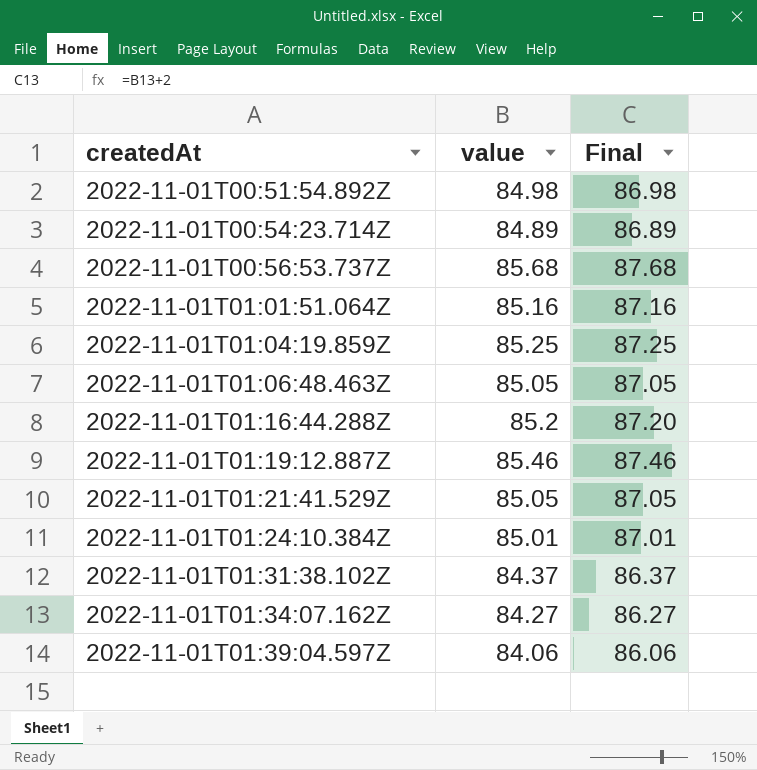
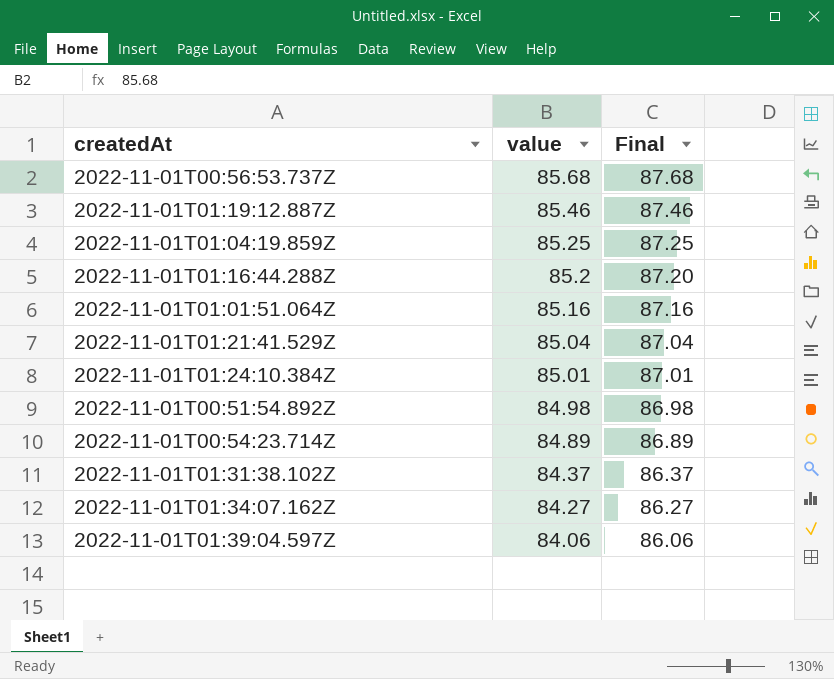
row order: createdAt ascending -> value descending
row 2022-11-01T01:06:48.463Z: 85.05 | 87.05 -> none
2022-11-01T01:21:41.529Z | value: 85.05 -> 85.04
2022-11-01T01:21:41.529Z | Final: 87.05 -> 87.04

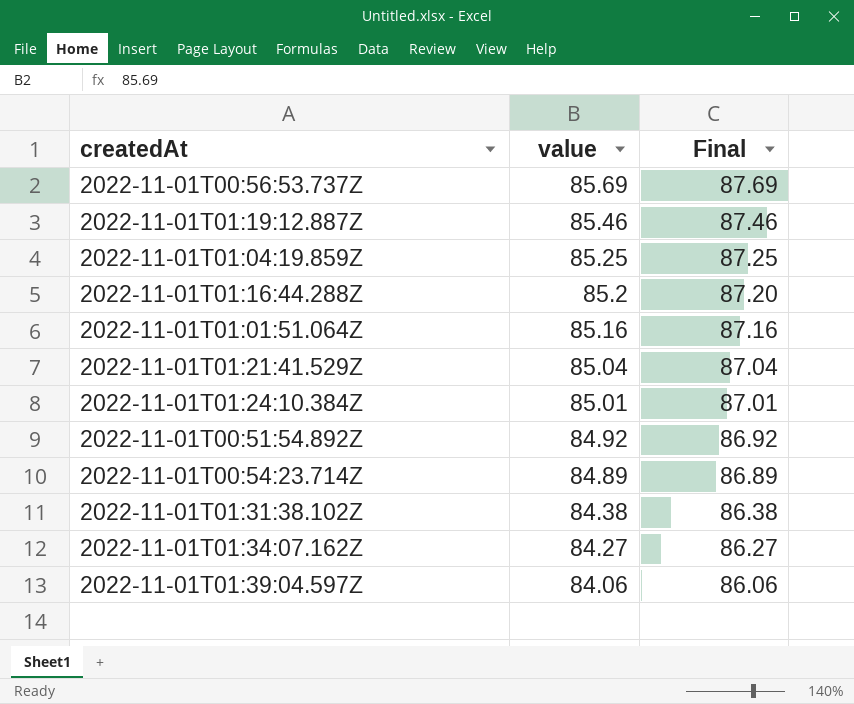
2022-11-01T00:56:53.737Z | value: 85.68 -> 85.69
2022-11-01T00:56:53.737Z | Final: 87.68 -> 87.69
2022-11-01T00:51:54.892Z | value: 84.98 -> 84.92
2022-11-01T00:51:54.892Z | Final: 86.98 -> 86.92
2022-11-01T01:31:38.102Z | value: 84.37 -> 84.38
2022-11-01T01:31:38.102Z | Final: 86.37 -> 86.38

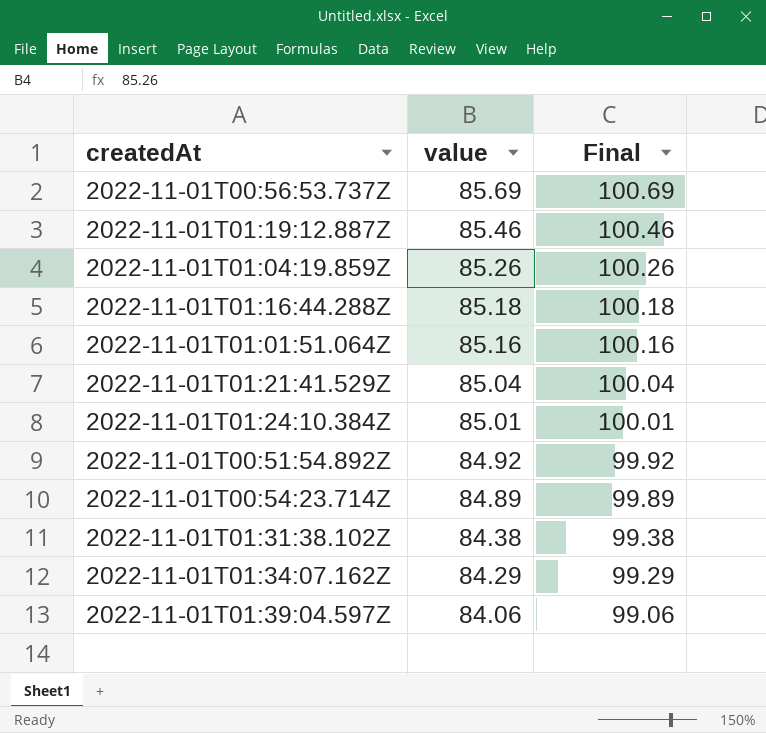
column Final | formula: [value] + 2 -> [value] + 15
2022-11-01T01:04:19.859Z | value: 85.25 -> 85.26
2022-11-01T01:16:44.288Z | value: 85.2 -> 85.18
2022-11-01T01:34:07.162Z | value: 84.27 -> 84.29

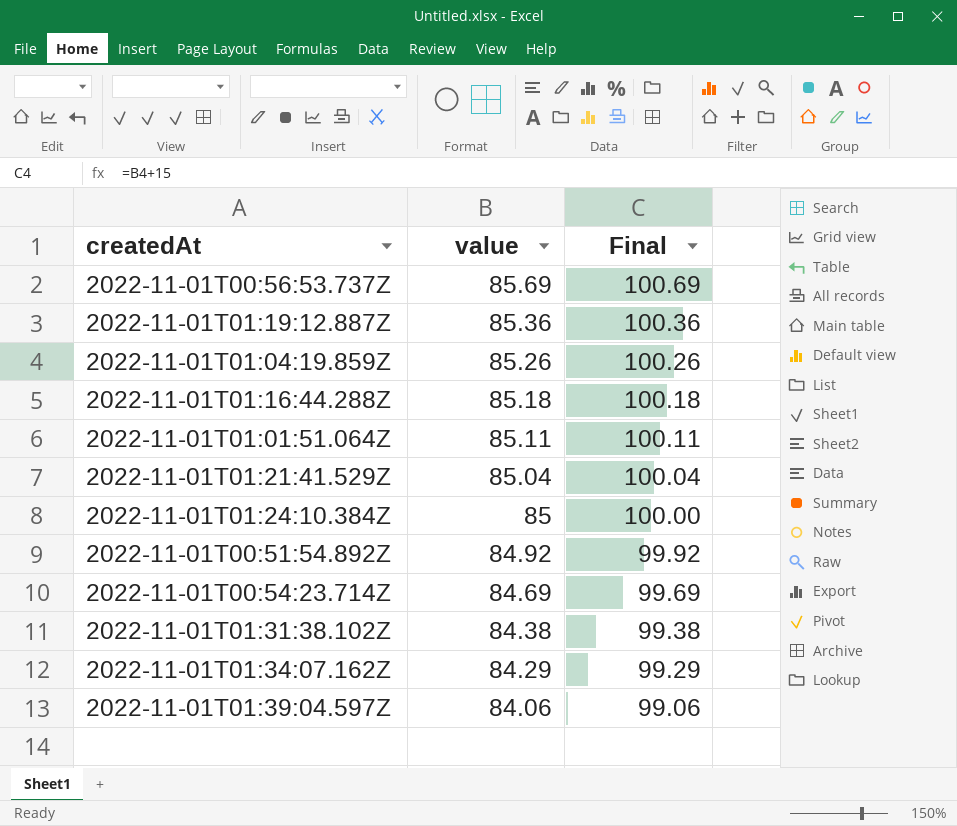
2022-11-01T01:19:12.887Z | value: 85.46 -> 85.36
2022-11-01T01:19:12.887Z | Final: 100.46 -> 100.36
2022-11-01T01:01:51.064Z | value: 85.16 -> 85.11
2022-11-01T01:01:51.064Z | Final: 100.16 -> 100.11
2022-11-01T01:24:10.384Z | value: 85.01 -> 85
2022-11-01T01:24:10.384Z | Final: 100.01 -> 100.00
2022-11-01T00:54:23.714Z | value: 84.89 -> 84.69
2022-11-01T00:54:23.714Z | Final: 99.89 -> 99.69

